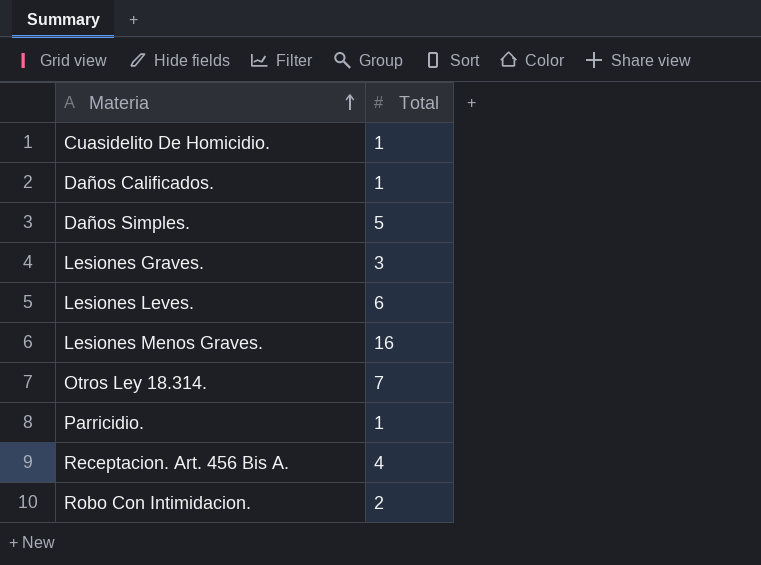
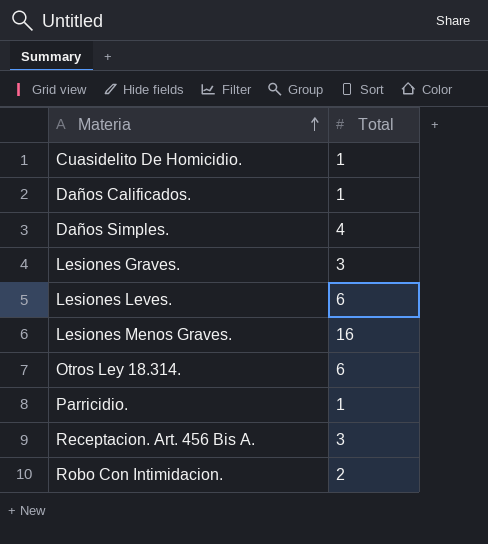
Daños Simples. | Total: 5 -> 4
Otros Ley 18.314. | Total: 7 -> 6
Receptacion. Art. 456 Bis A. | Total: 4 -> 3

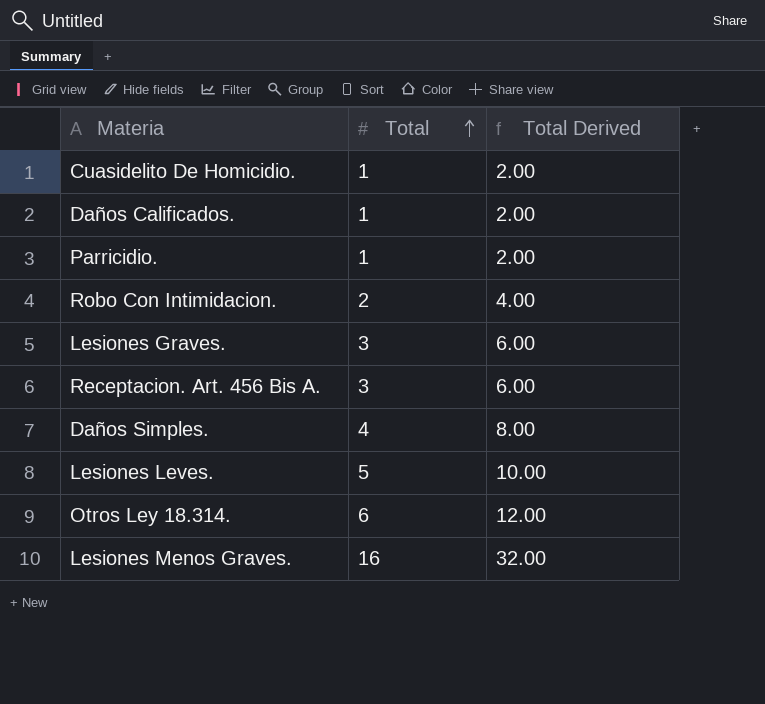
row order: Materia ascending -> Total ascending
column Total Derived | formula: none -> [Total] * 2
Lesiones Leves. | Total: 6 -> 5

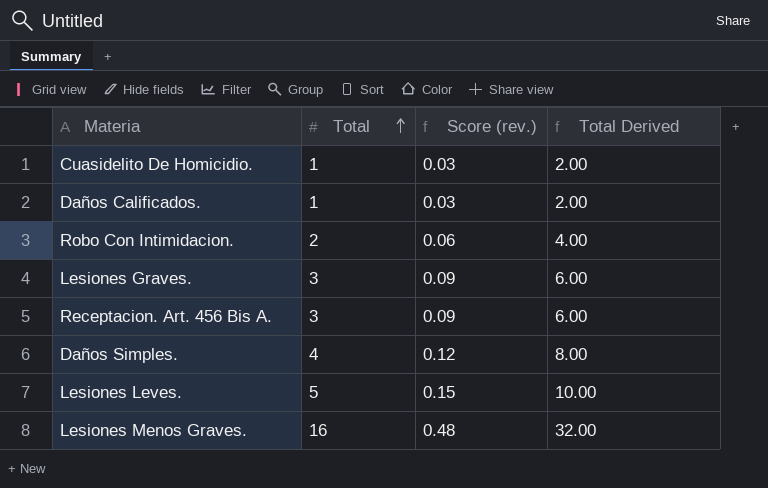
column Score (rev.) | formula: none -> [Total] * 0.03
row Parricidio.: 1 | 2.00 -> none
row Otros Ley 18.314.: 6 | 12.00 -> none

